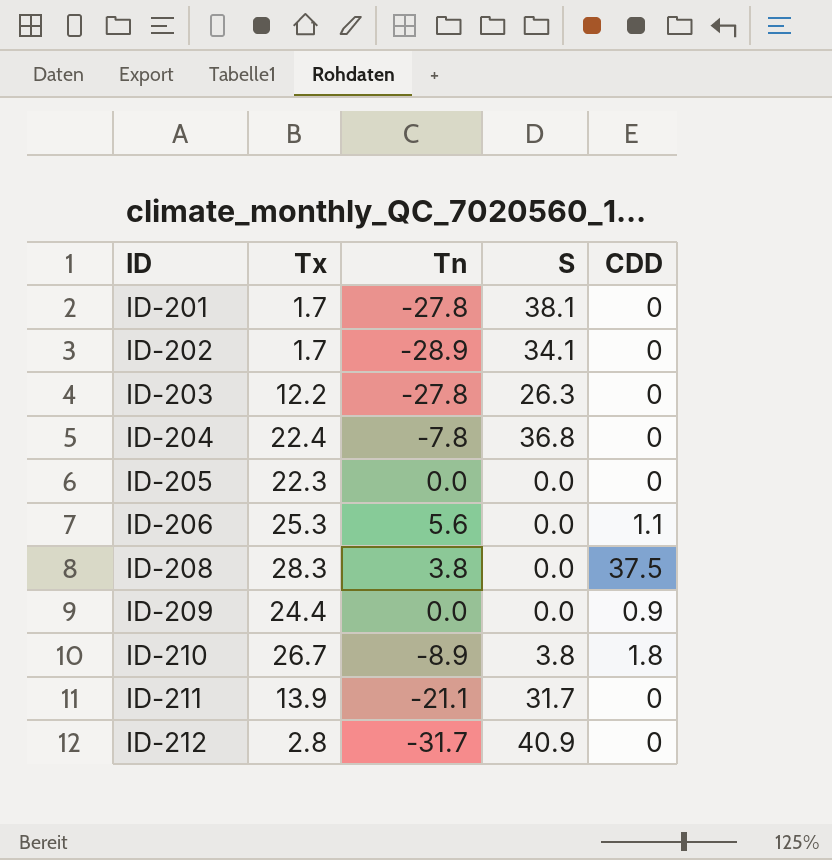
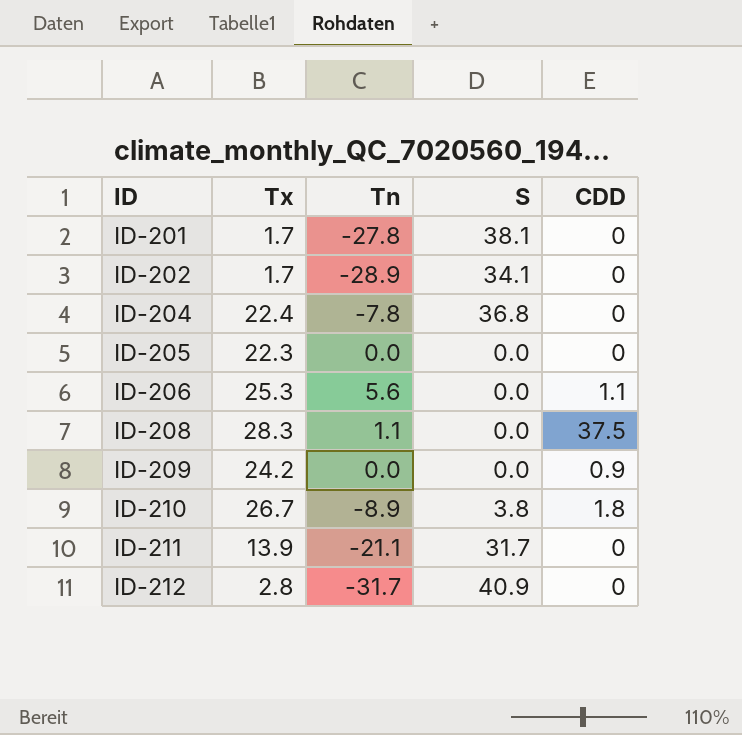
row ID-203: 12.2 | -27.8 | 26.3 | 0 -> none
ID-208 | Tn: 3.8 -> 1.1
ID-209 | Tx: 24.4 -> 24.2

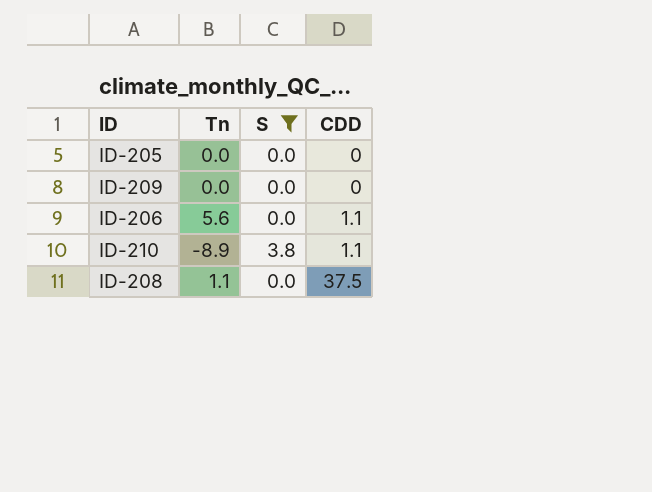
filter: none -> S <= 3.8
row order: ID ascending -> CDD ascending
column Tx | position: 2 -> none
ID-209 | CDD: 0.9 -> 0
ID-210 | CDD: 1.8 -> 1.1

